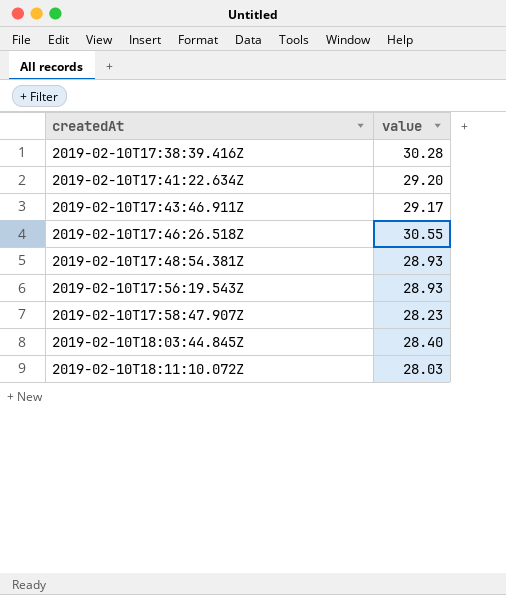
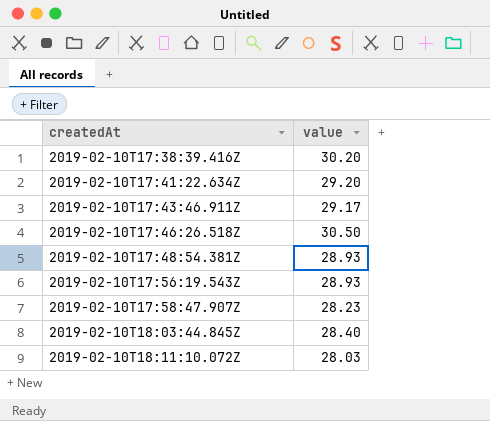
2019-02-10T17:38:39.416Z | value: 30.28 -> 30.20
2019-02-10T17:46:26.518Z | value: 30.55 -> 30.50

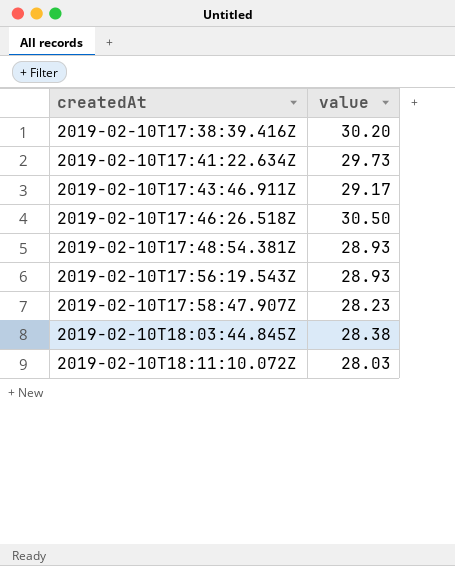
2019-02-10T17:41:22.634Z | value: 29.20 -> 29.73
2019-02-10T18:03:44.845Z | value: 28.40 -> 28.38

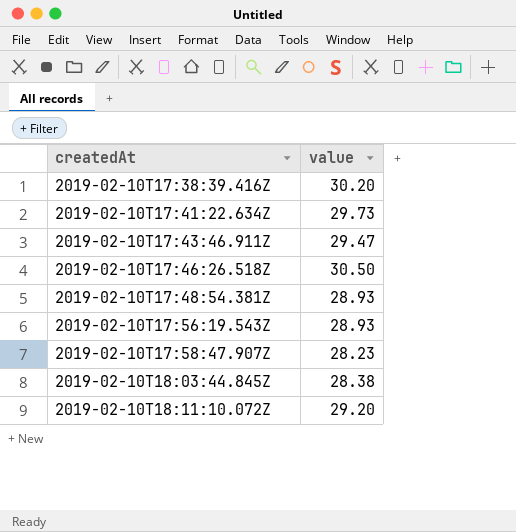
2019-02-10T17:43:46.911Z | value: 29.17 -> 29.47
2019-02-10T18:11:10.072Z | value: 28.03 -> 29.20

